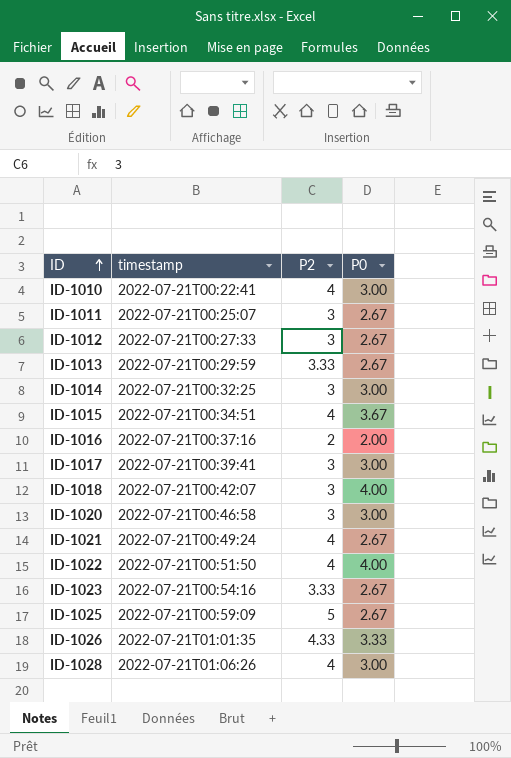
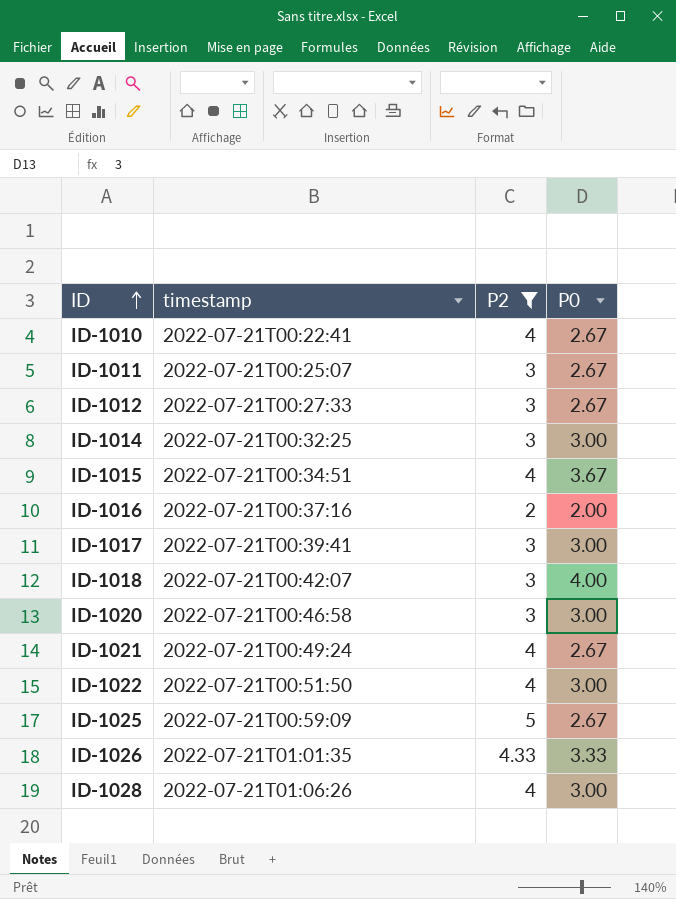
filter: none -> P2 != 3.33
ID-1010 | P0: 3.00 -> 2.67
ID-1022 | P0: 4.00 -> 3.00

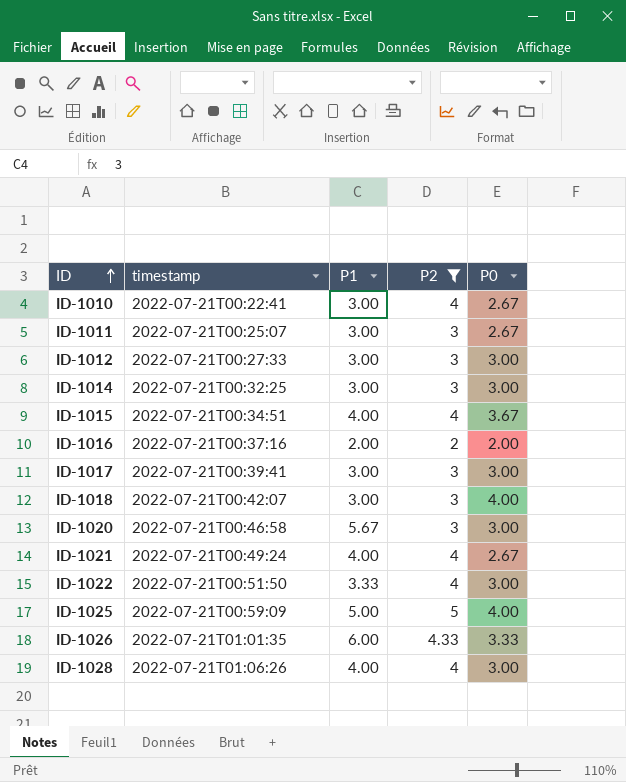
column P1 | position: none -> 3
ID-1012 | P0: 2.67 -> 3.00
ID-1025 | P0: 2.67 -> 4.00

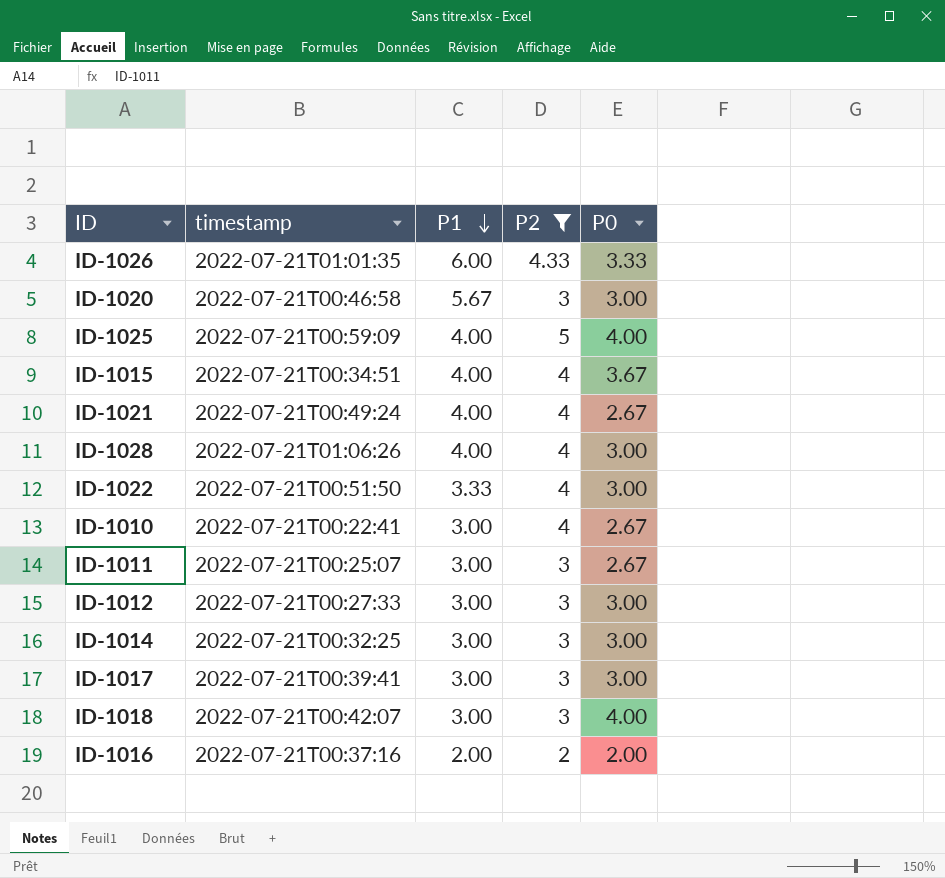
row order: ID ascending -> P1 descending
ID-1025 | P1: 5.00 -> 4.00

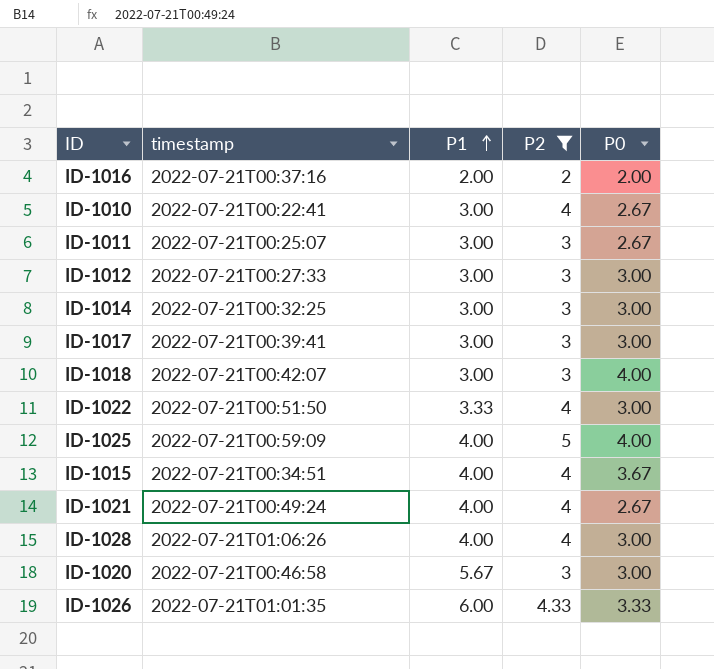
row order: P1 descending -> P1 ascending

